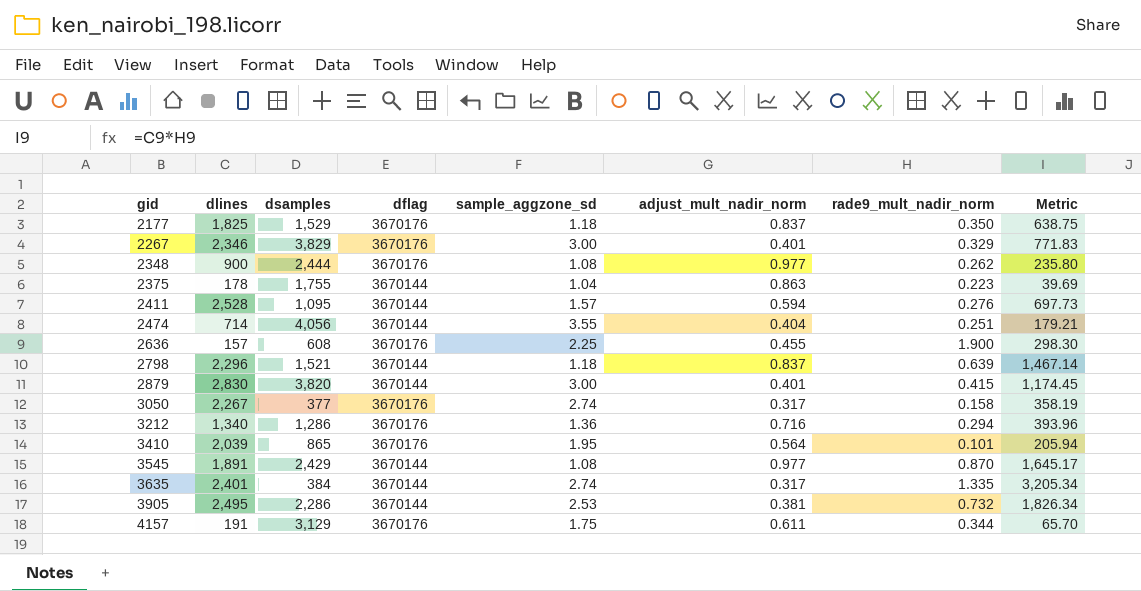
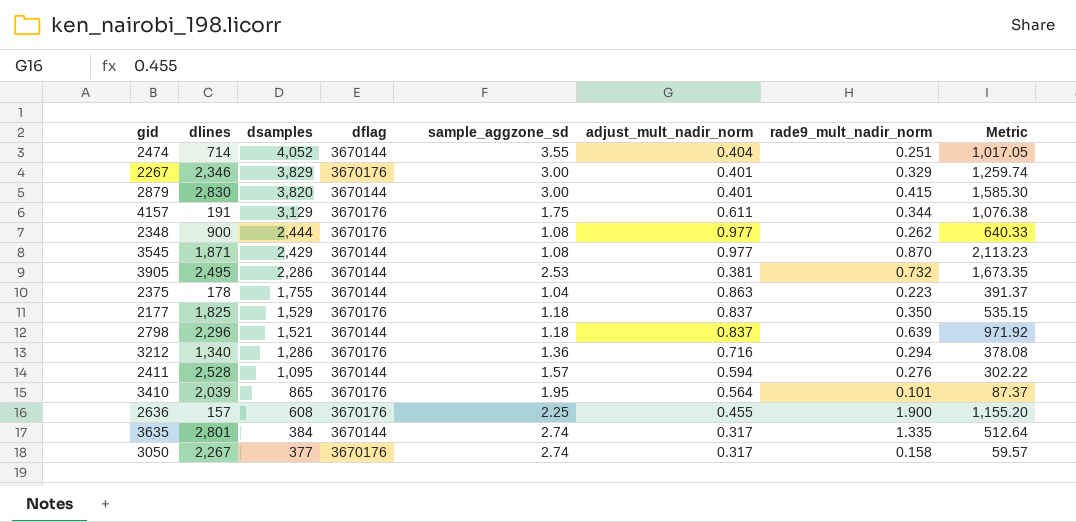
row order: gid ascending -> dsamples descending
column Metric | formula: [dlines] * [rade9_mult_nadir_norm] -> [dsamples] * [rade9_mult_nadir_norm]
2474 | dsamples: 4,056 -> 4,052
3545 | dlines: 1,891 -> 1,871
3635 | dlines: 2,401 -> 2,801

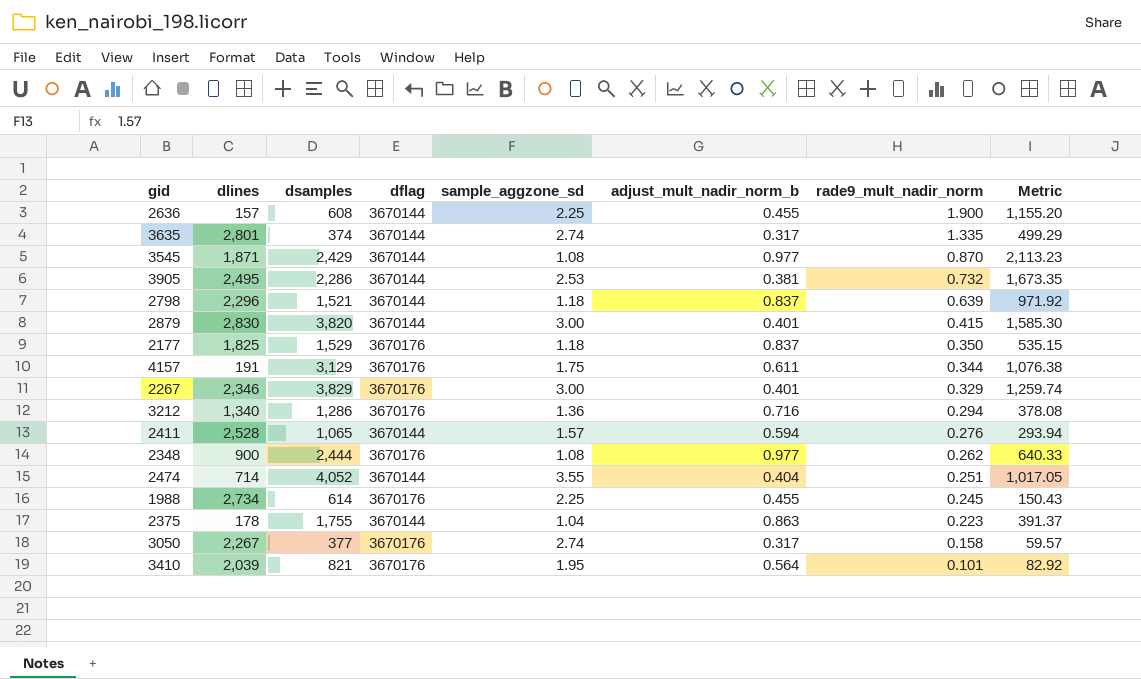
row order: dsamples descending -> rade9_mult_nadir_norm descending
column name: adjust_mult_nadir_norm -> adjust_mult_nadir_norm_b
2636 | dflag: 3670176 -> 3670144
3635 | dsamples: 384 -> 374
3635 | Metric: 512.64 -> 499.29
2411 | dsamples: 1,095 -> 1,065
2411 | Metric: 302.22 -> 293.94
row 1988: none -> 2,734 | 614 | 3670176 | 2.25 | 0.455 | 0.245 | 150.43
3410 | dsamples: 865 -> 821
3410 | Metric: 87.37 -> 82.92

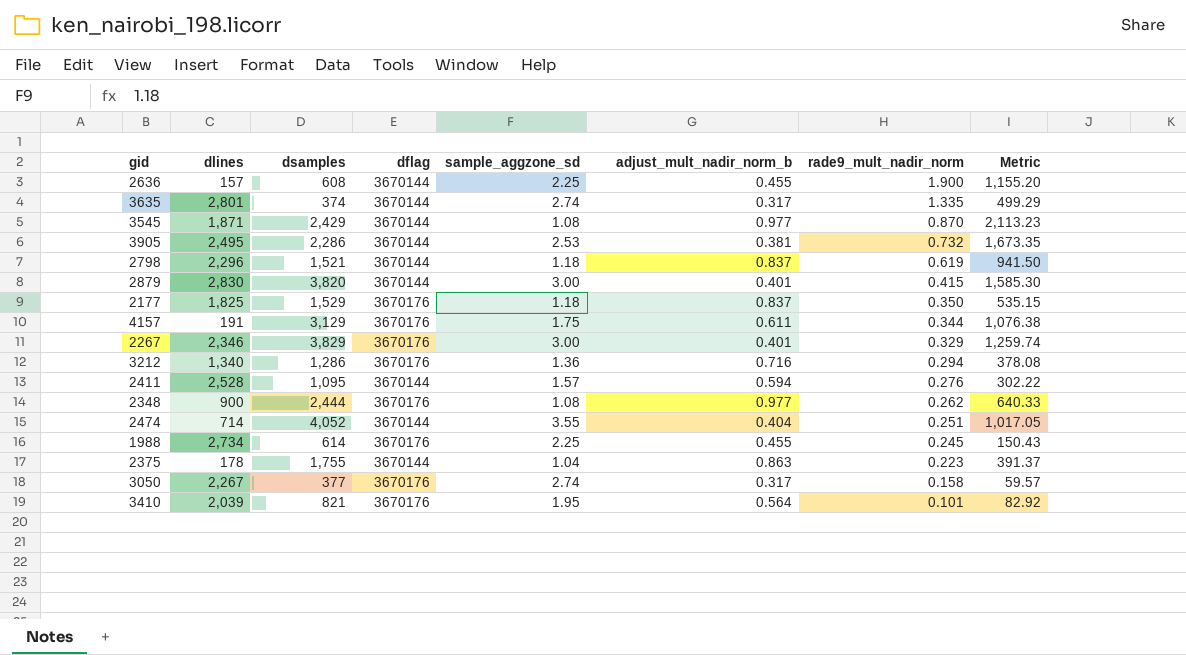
2798 | rade9_mult_nadir_norm: 0.639 -> 0.619
2798 | Metric: 971.92 -> 941.50
2411 | dsamples: 1,065 -> 1,095
2411 | Metric: 293.94 -> 302.22

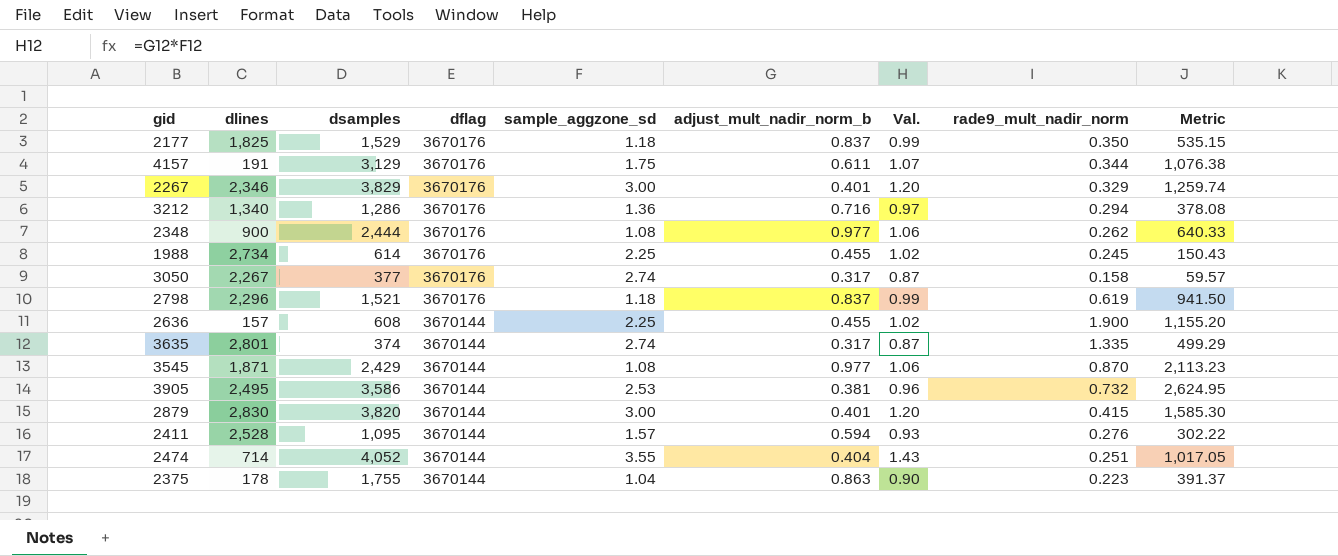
row order: rade9_mult_nadir_norm descending -> dflag descending
column Val. | formula: none -> [sample_aggzone_sd] * [adjust_mult_nadir_norm_b]
row 3410: 2,039 | 821 | 3670176 | 1.95 | 0.564 | 0.101 | 82.92 -> none
2798 | dflag: 3670144 -> 3670176
3905 | dsamples: 2,286 -> 3,586
3905 | Metric: 1,673.35 -> 2,624.95

